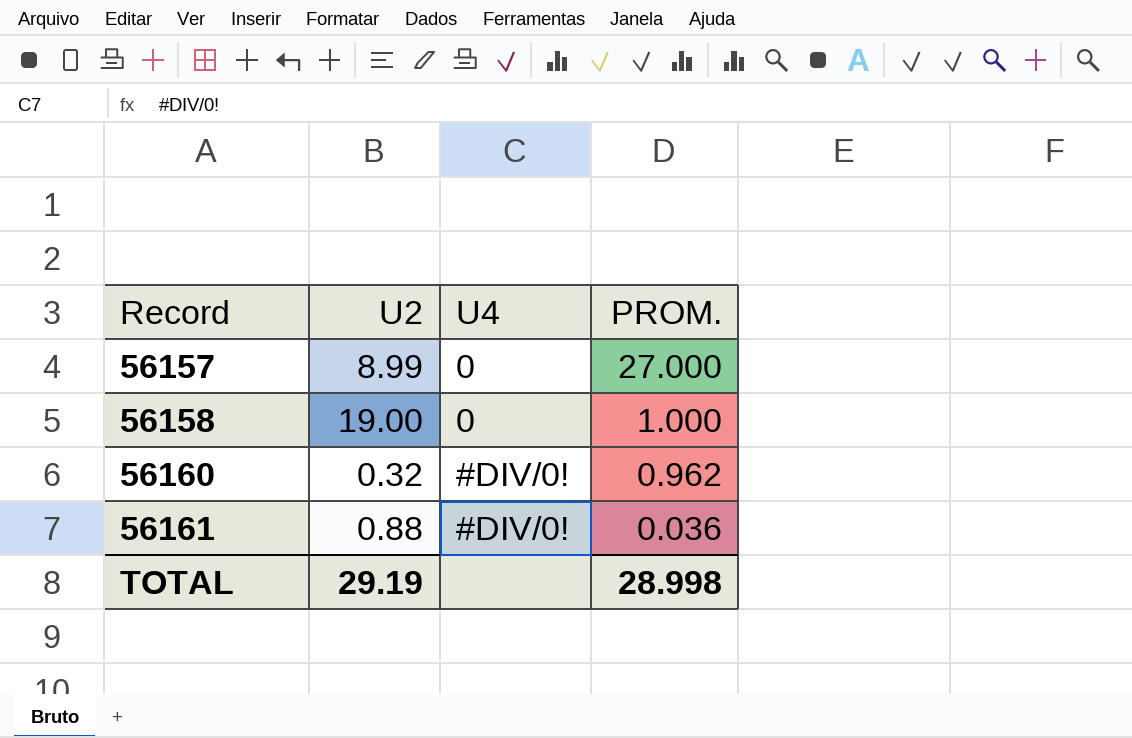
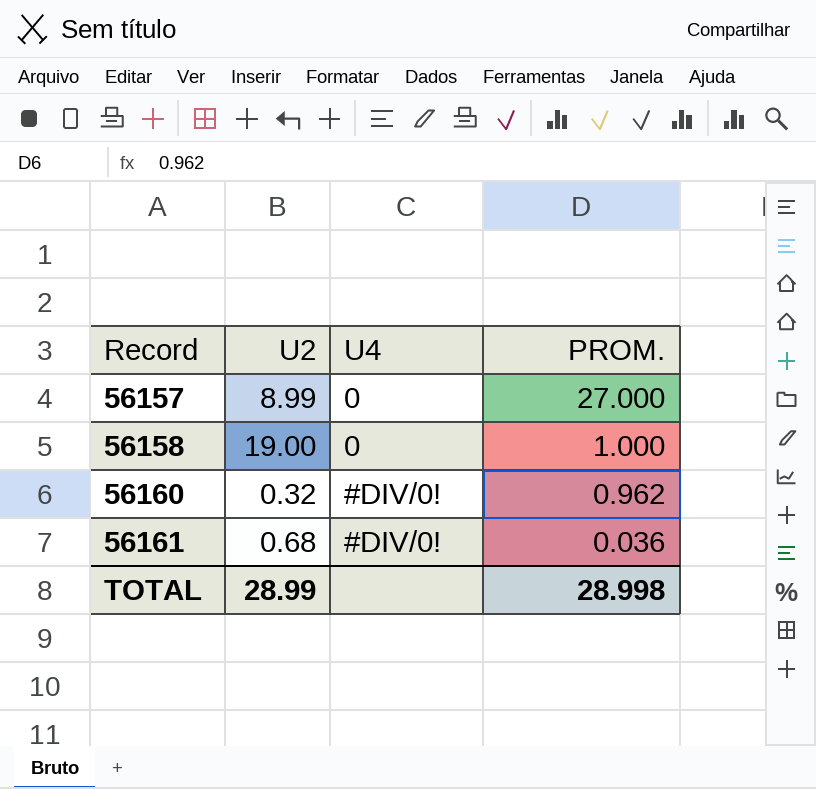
56161 | U2: 0.88 -> 0.68
TOTAL | U2: 29.19 -> 28.99

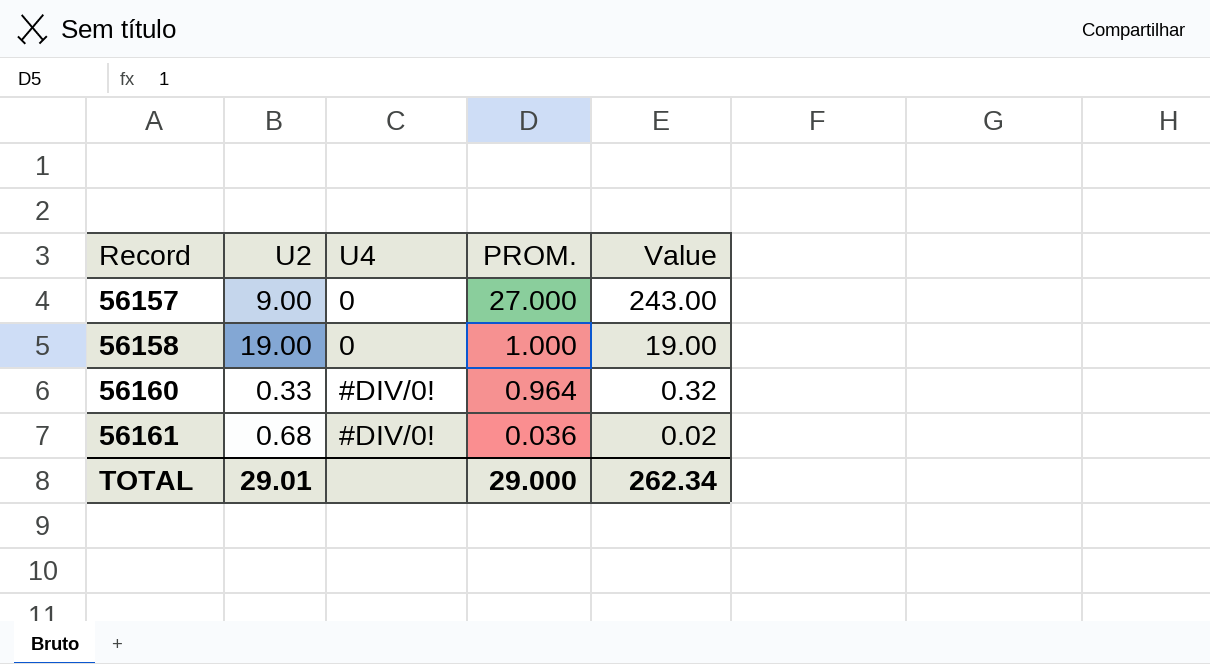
column Value | formula: none -> [U2] * [PROM.]
56157 | U2: 8.99 -> 9.00
56160 | U2: 0.32 -> 0.33
56160 | PROM.: 0.962 -> 0.964
TOTAL | U2: 28.99 -> 29.01
TOTAL | PROM.: 28.998 -> 29.000

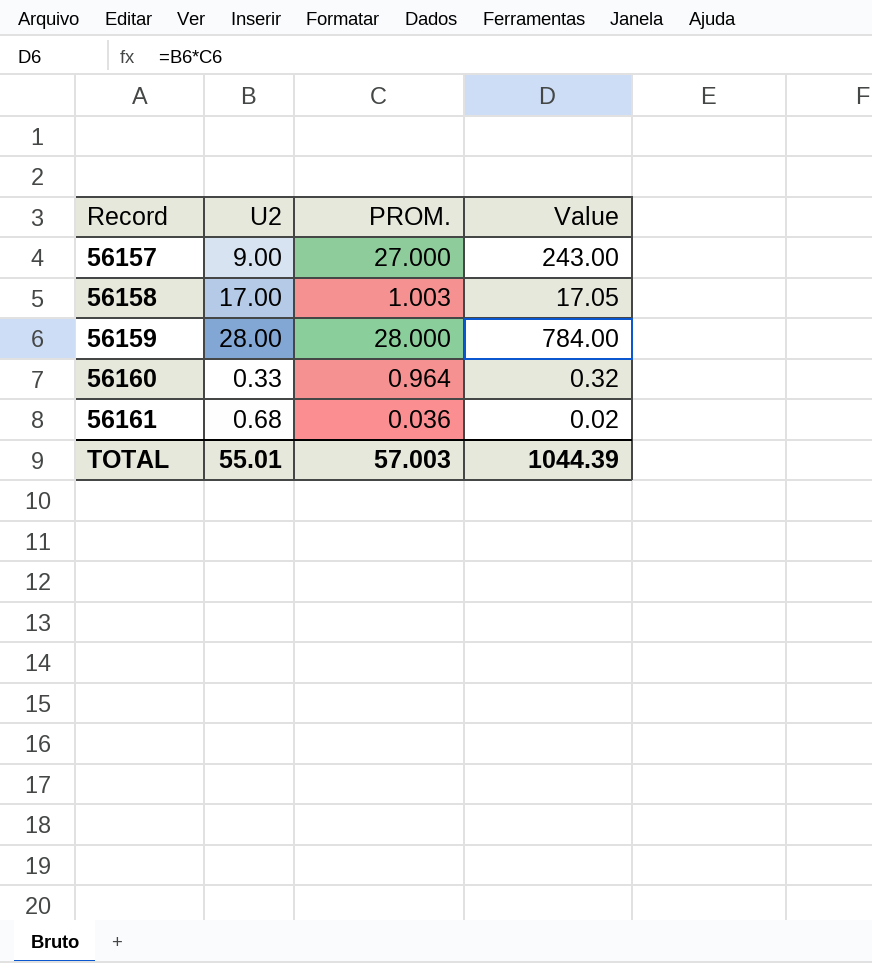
column U4 | position: 3 -> none
56158 | U2: 19.00 -> 17.00
56158 | PROM.: 1.000 -> 1.003
56158 | Value: 19.00 -> 17.05
row 56159: none -> 28.00 | 28.000 | 784.00
TOTAL | U2: 29.01 -> 55.01
TOTAL | PROM.: 29.000 -> 57.003
TOTAL | Value: 262.34 -> 1044.39

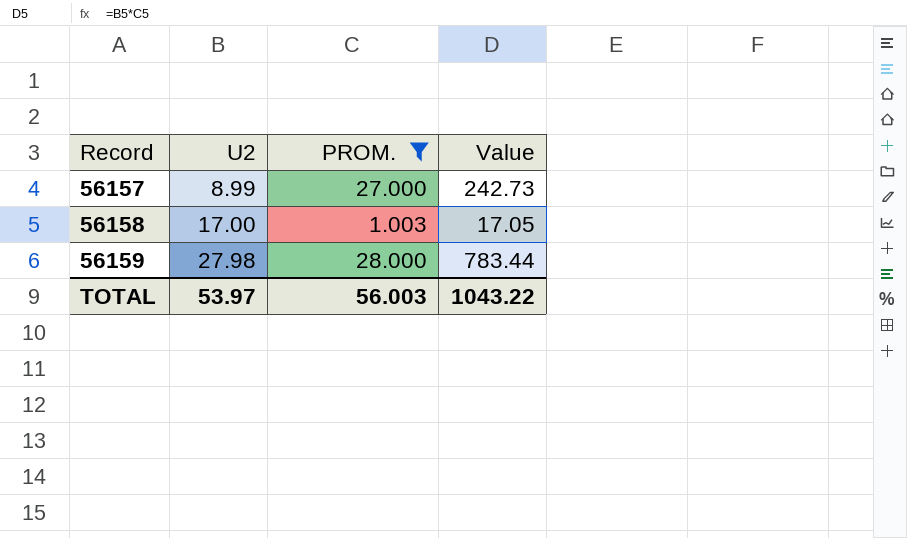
filter: none -> PROM. >= 1.003
56157 | U2: 9.00 -> 8.99
56157 | Value: 243.00 -> 242.73
56159 | U2: 28.00 -> 27.98
56159 | Value: 784.00 -> 783.44
TOTAL | U2: 55.01 -> 53.97
TOTAL | PROM.: 57.003 -> 56.003
TOTAL | Value: 1044.39 -> 1043.22

